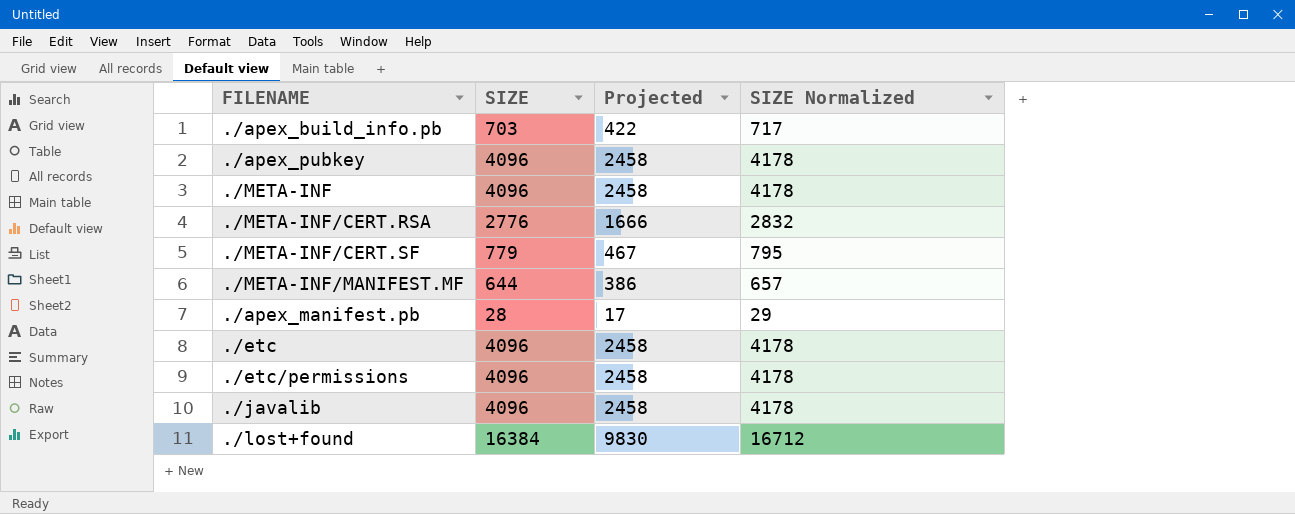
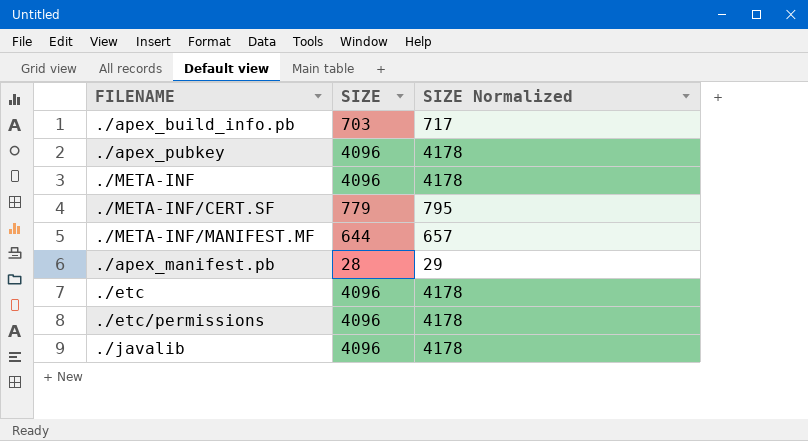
column Projected | formula: [SIZE] * 0.6 -> none
row ./META-INF/CERT.RSA: 2776 | 1666 | 2832 -> none
row ./lost+found: 16384 | 9830 | 16712 -> none

